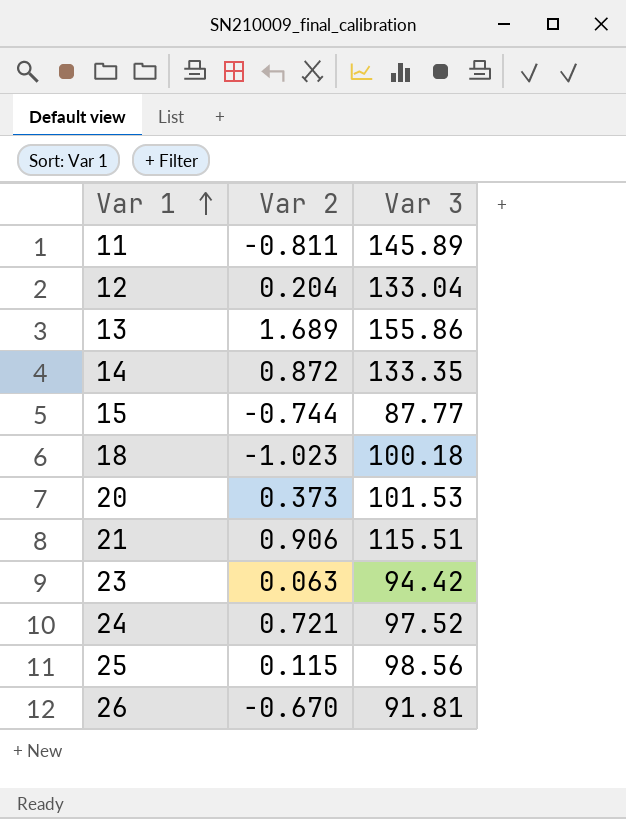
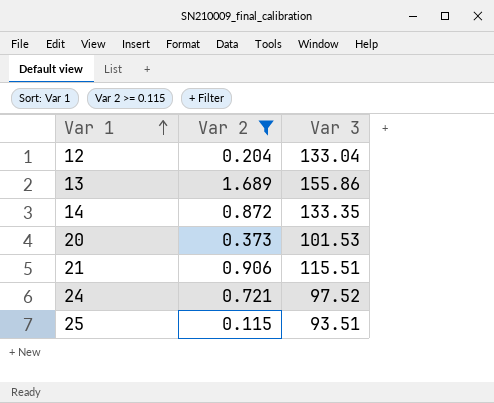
filter: none -> Var 2 >= 0.115
25 | Var 3: 98.56 -> 93.51

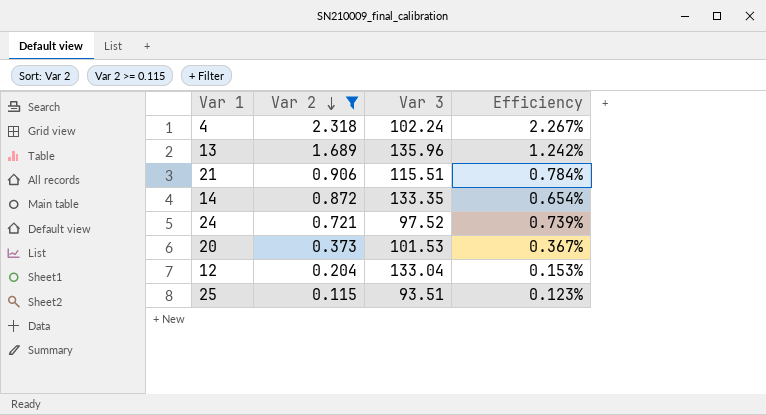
row order: Var 1 ascending -> Var 2 descending
column Efficiency | formula: none -> [Var 2] / [Var 3]
row 4: none -> 2.318 | 102.24 | 2.267%
13 | Var 3: 155.86 -> 135.96

